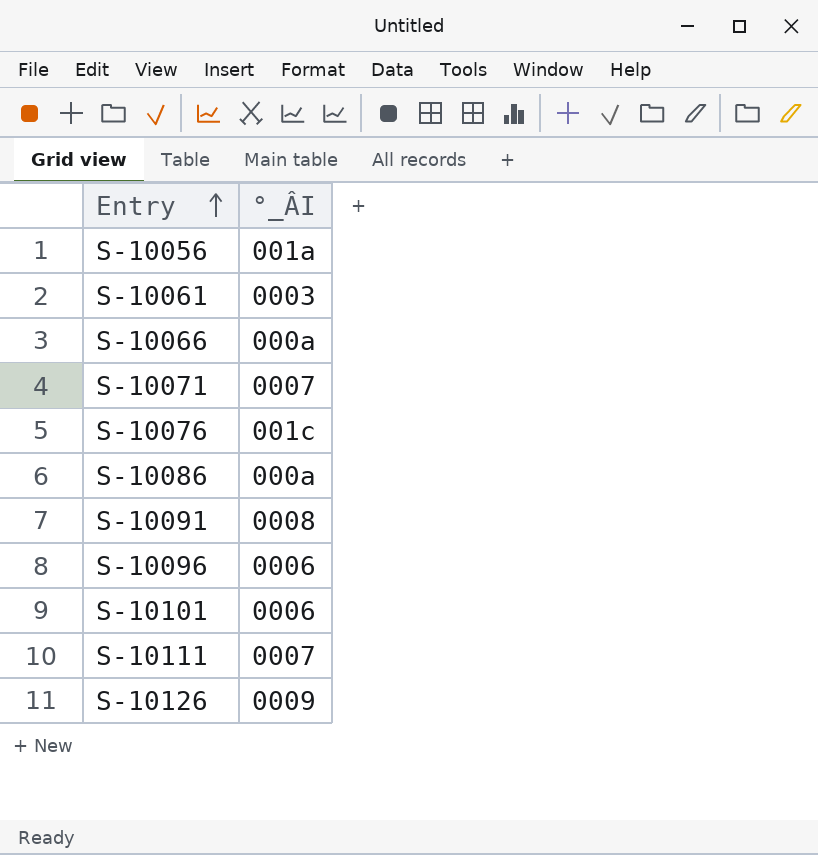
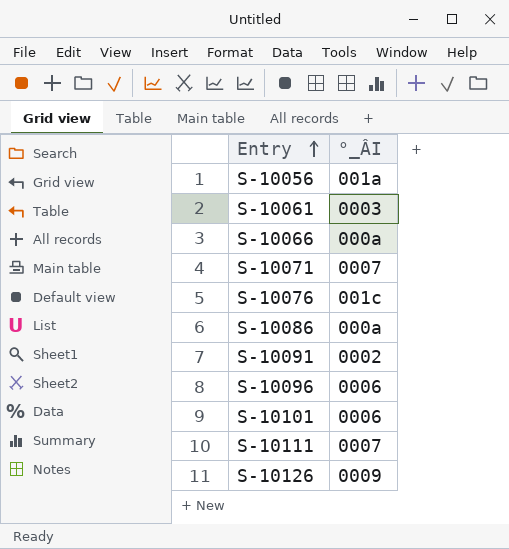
S-10091 | °_ÂI: 0008 -> 0002

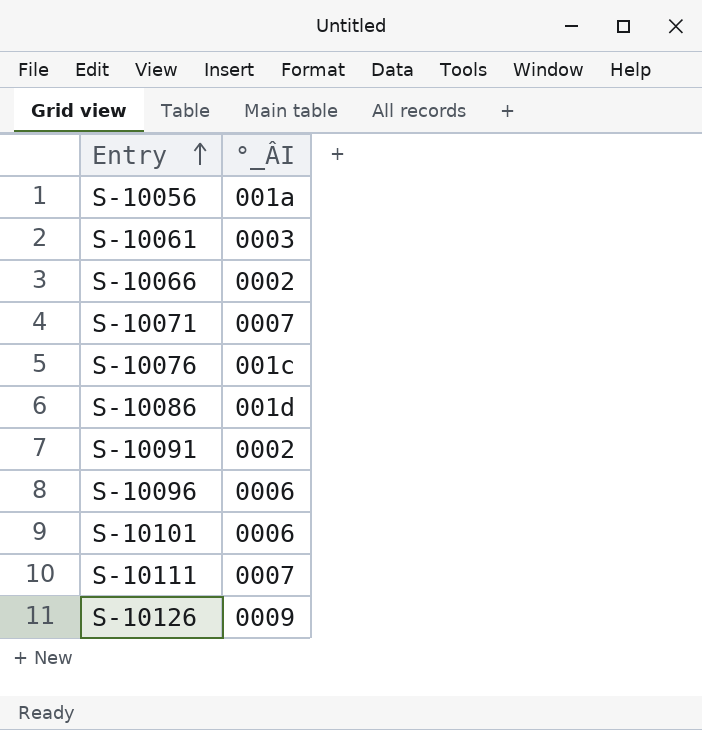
S-10066 | °_ÂI: 000a -> 0002
S-10086 | °_ÂI: 000a -> 001d

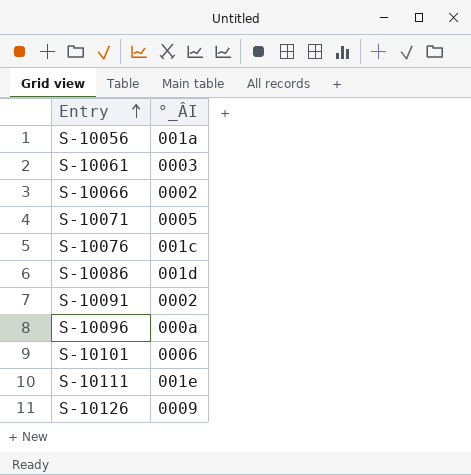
S-10071 | °_ÂI: 0007 -> 0005
S-10096 | °_ÂI: 0006 -> 000a
S-10111 | °_ÂI: 0007 -> 001e

